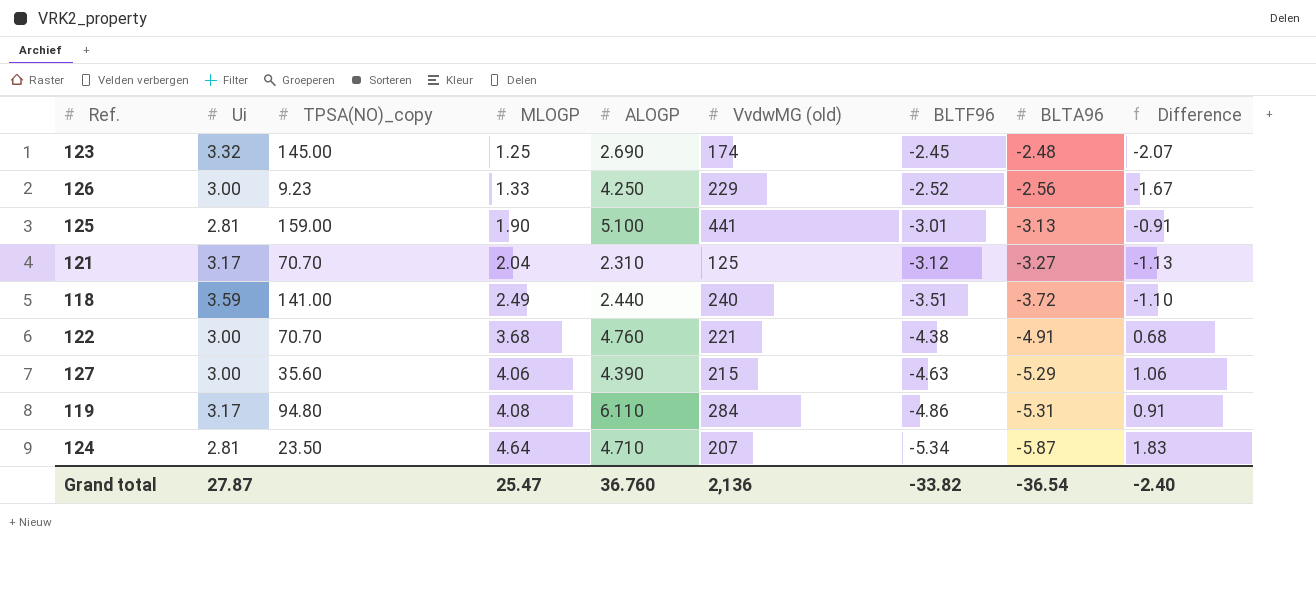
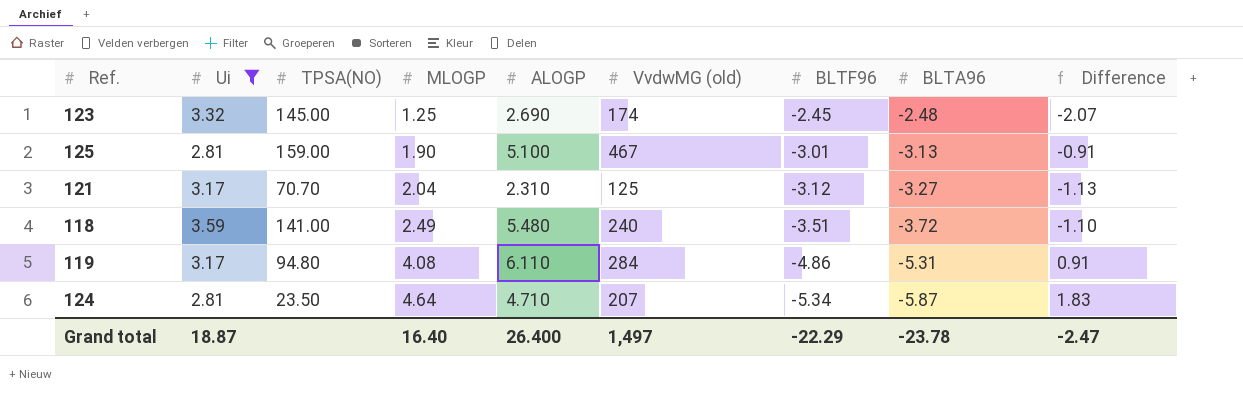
filter: none -> Ui != 3.00
column name: TPSA(NO)_copy -> TPSA(NO)
125 | VvdwMG (old): 441 -> 467
118 | ALOGP: 2.440 -> 5.480
Grand total | Ui: 27.87 -> 18.87
Grand total | MLOGP: 25.47 -> 16.40
Grand total | ALOGP: 36.760 -> 26.400
Grand total | VvdwMG (old): 2,136 -> 1,497
Grand total | BLTF96: -33.82 -> -22.29
Grand total | BLTA96: -36.54 -> -23.78
Grand total | Difference: -2.40 -> -2.47

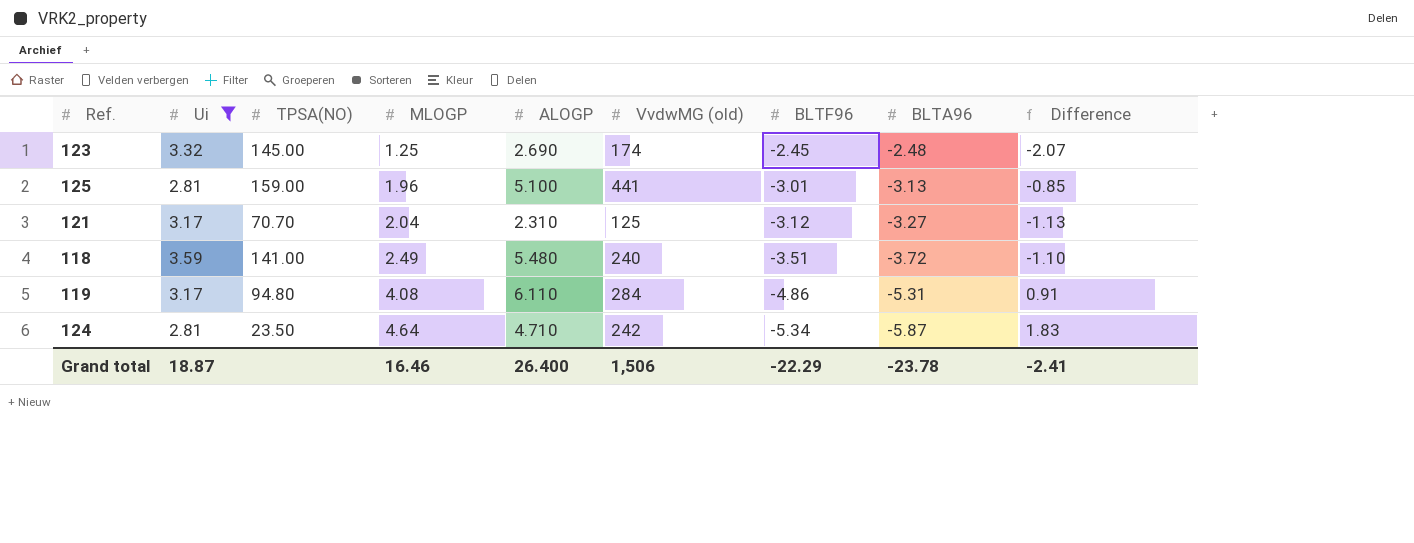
125 | MLOGP: 1.90 -> 1.96
125 | VvdwMG (old): 467 -> 441
125 | Difference: -0.91 -> -0.85
124 | VvdwMG (old): 207 -> 242
Grand total | MLOGP: 16.40 -> 16.46
Grand total | VvdwMG (old): 1,497 -> 1,506
Grand total | Difference: -2.47 -> -2.41

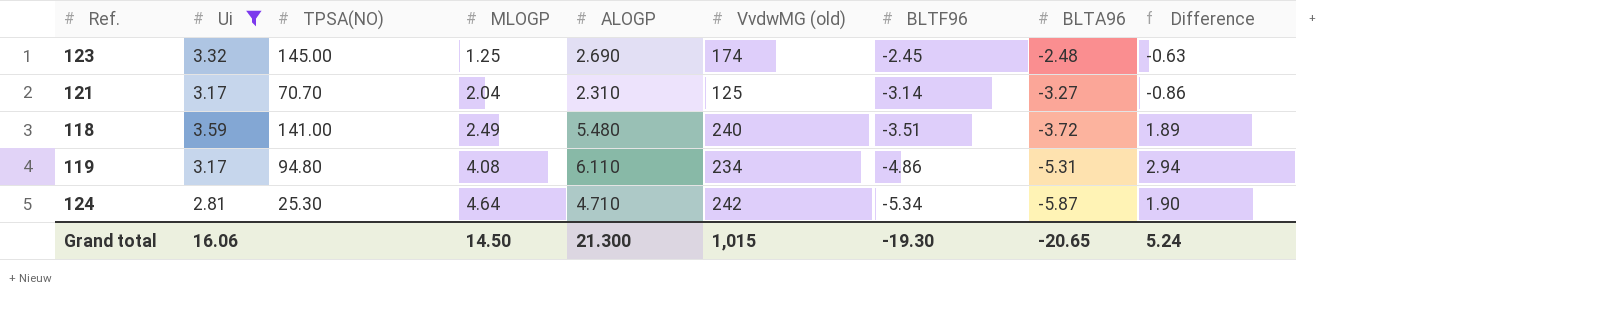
column Difference | formula: [MLOGP] - [Ui] -> [ALOGP] - [Ui]
row 125: 2.81 | 159.00 | 1.96 | 5.100 | 441 | -3.01 | -3.13 | -0.85 -> none
121 | BLTF96: -3.12 -> -3.14
119 | VvdwMG (old): 284 -> 234
124 | TPSA(NO): 23.50 -> 25.30
Grand total | Ui: 18.87 -> 16.06
Grand total | MLOGP: 16.46 -> 14.50
Grand total | ALOGP: 26.400 -> 21.300
Grand total | VvdwMG (old): 1,506 -> 1,015
Grand total | BLTF96: -22.29 -> -19.30
Grand total | BLTA96: -23.78 -> -20.65
Grand total | Difference: -2.41 -> 5.24

